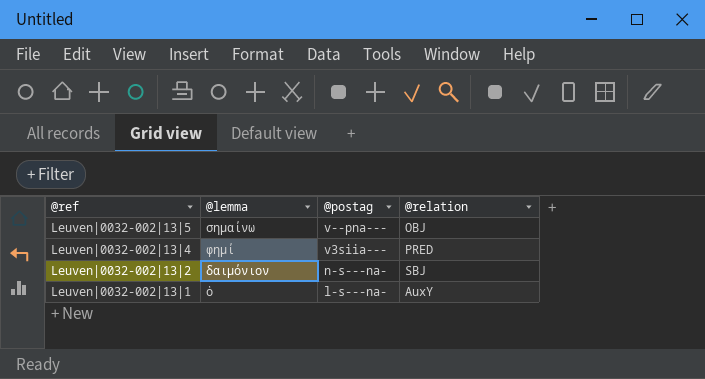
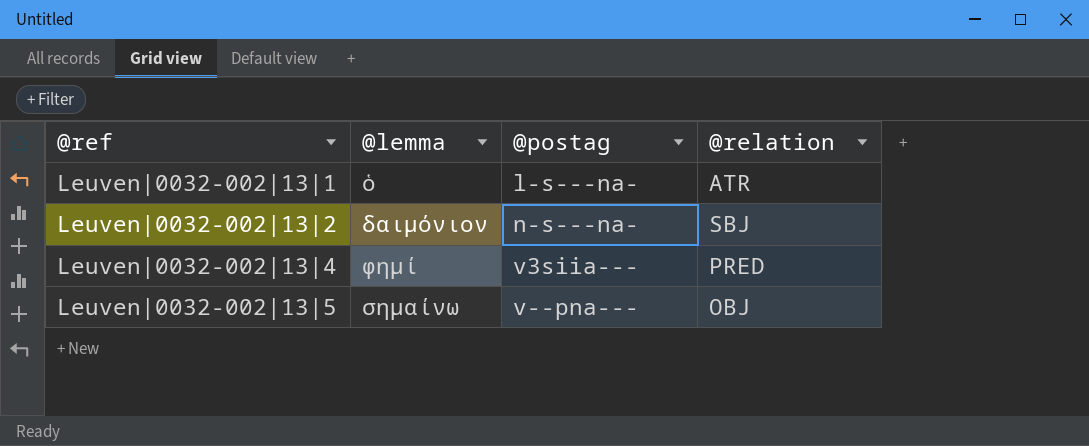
row order: @ref descending -> @ref ascending
Leuven|0032-002|13|1 | @relation: AuxY -> ATR

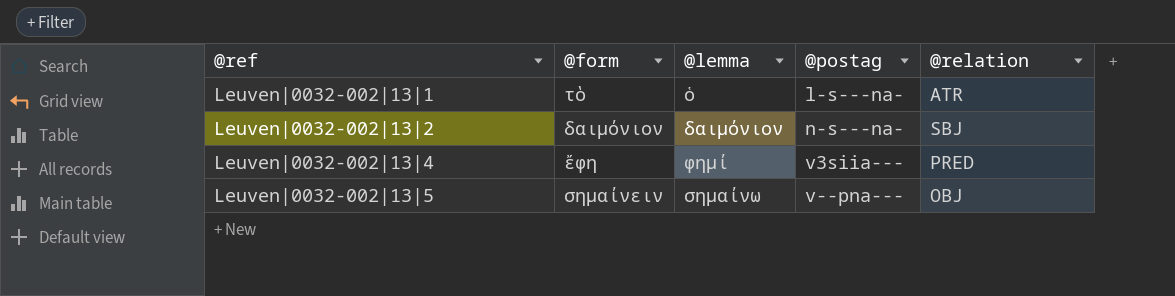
column @form | position: none -> 2

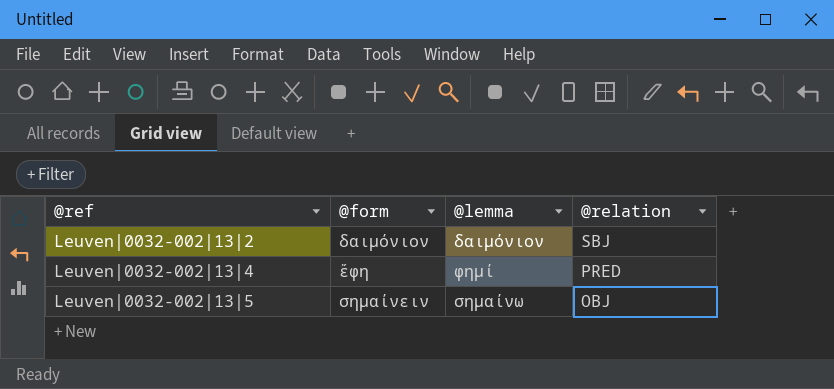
column @postag | position: 4 -> none
row Leuven|0032-002|13|1: τὸ | ὁ | l-s---na- | ATR -> none

